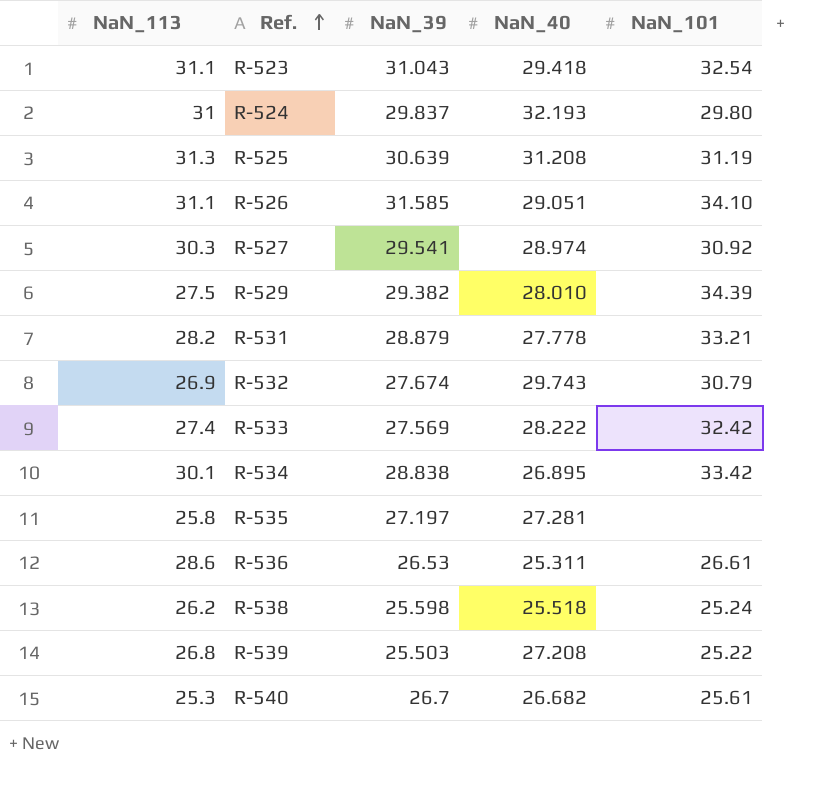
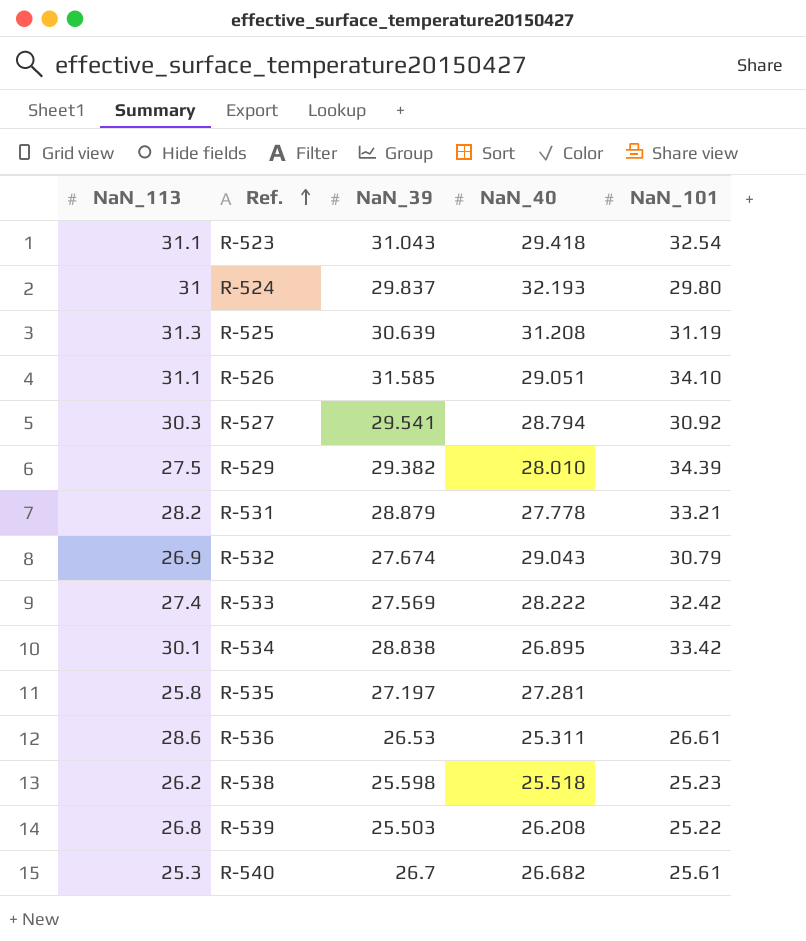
R-527 | NaN_40: 28.974 -> 28.794
R-532 | NaN_40: 29.743 -> 29.043
R-538 | NaN_101: 25.24 -> 25.23
R-539 | NaN_40: 27.208 -> 26.208

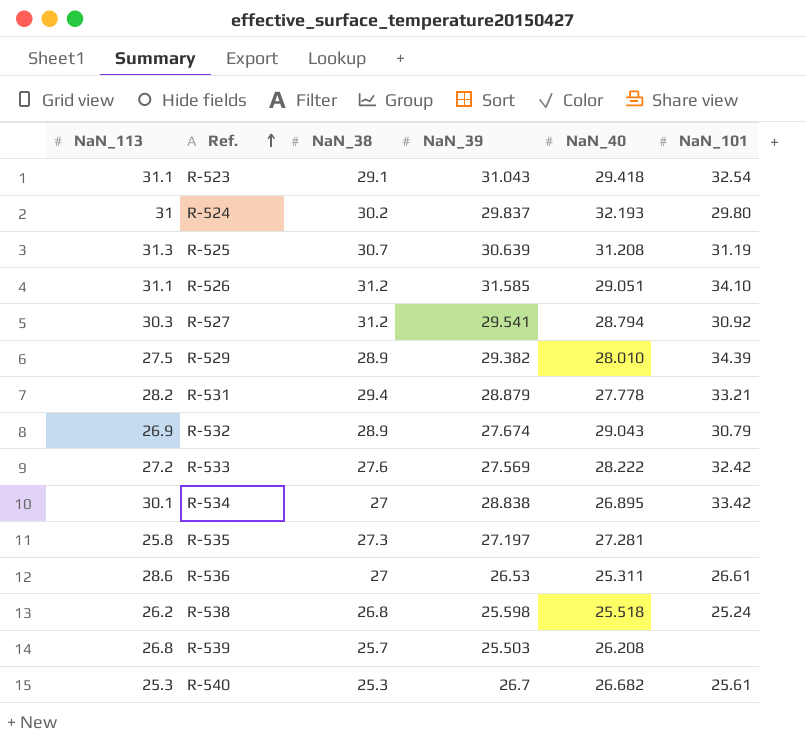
column NaN_38 | position: none -> 3
R-533 | NaN_113: 27.4 -> 27.2
R-538 | NaN_101: 25.23 -> 25.24
R-539 | NaN_101: 25.22 -> none

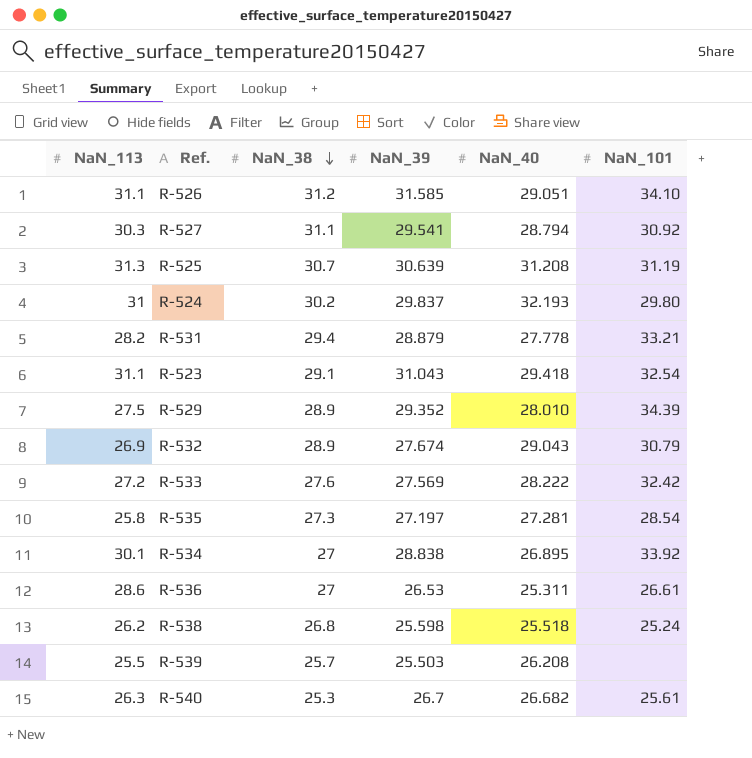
row order: Ref. ascending -> NaN_38 descending
R-527 | NaN_38: 31.2 -> 31.1
R-529 | NaN_39: 29.382 -> 29.352
R-535 | NaN_101: none -> 28.54
R-534 | NaN_101: 33.42 -> 33.92
R-539 | NaN_113: 26.8 -> 25.5
R-540 | NaN_113: 25.3 -> 26.3

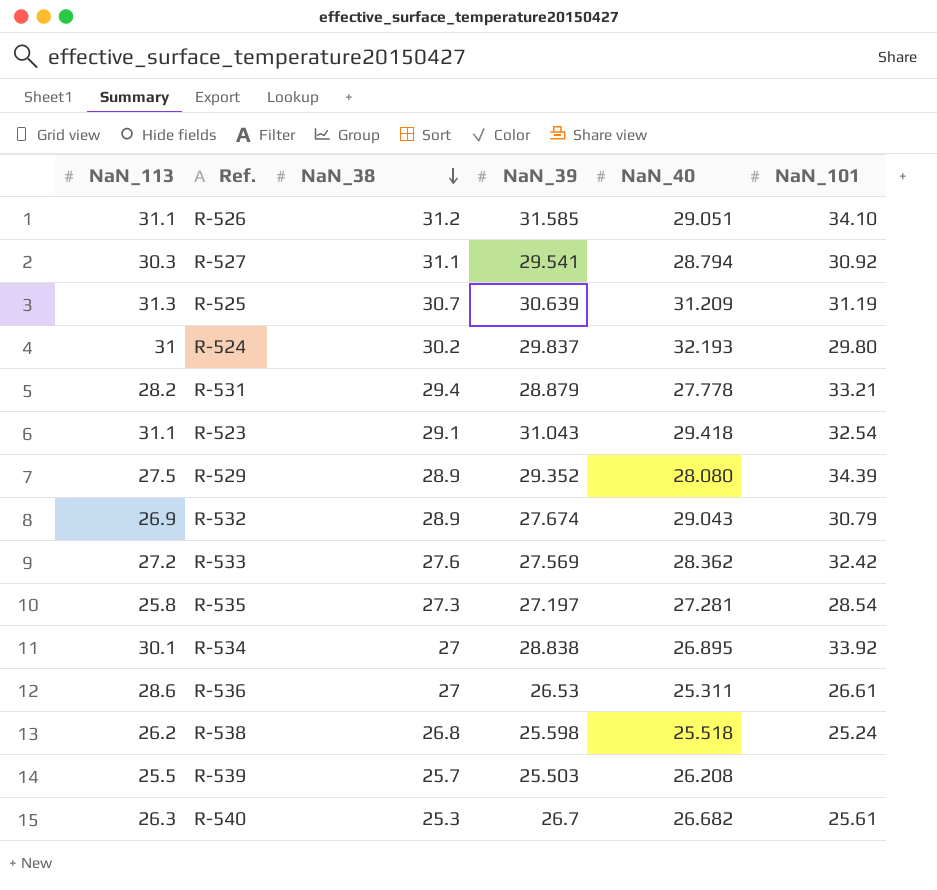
R-525 | NaN_40: 31.208 -> 31.209
R-529 | NaN_40: 28.010 -> 28.080
R-533 | NaN_40: 28.222 -> 28.362

